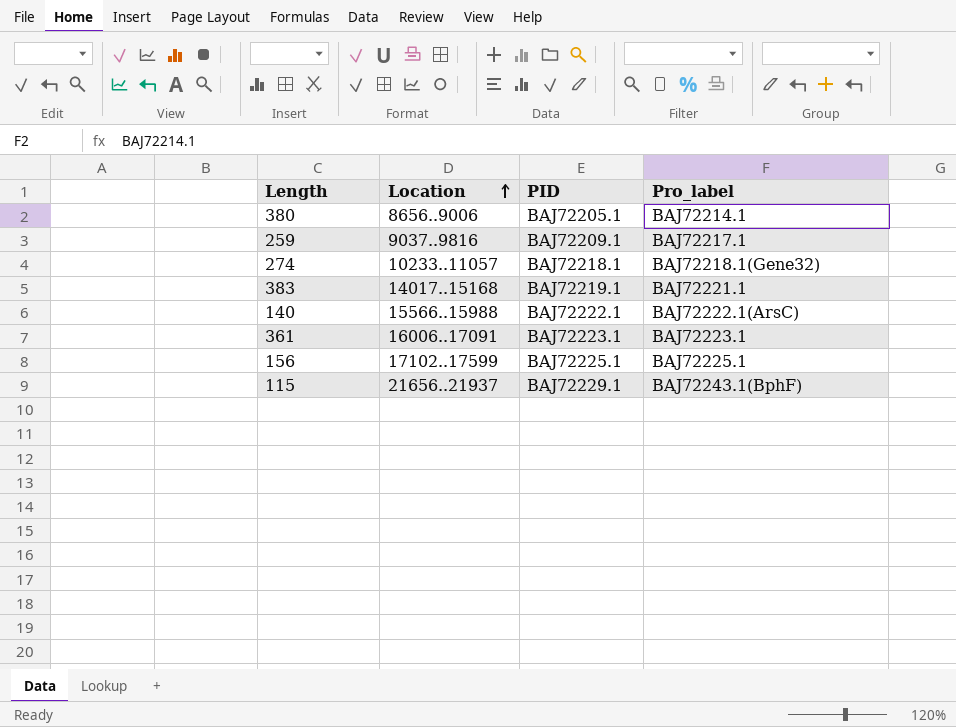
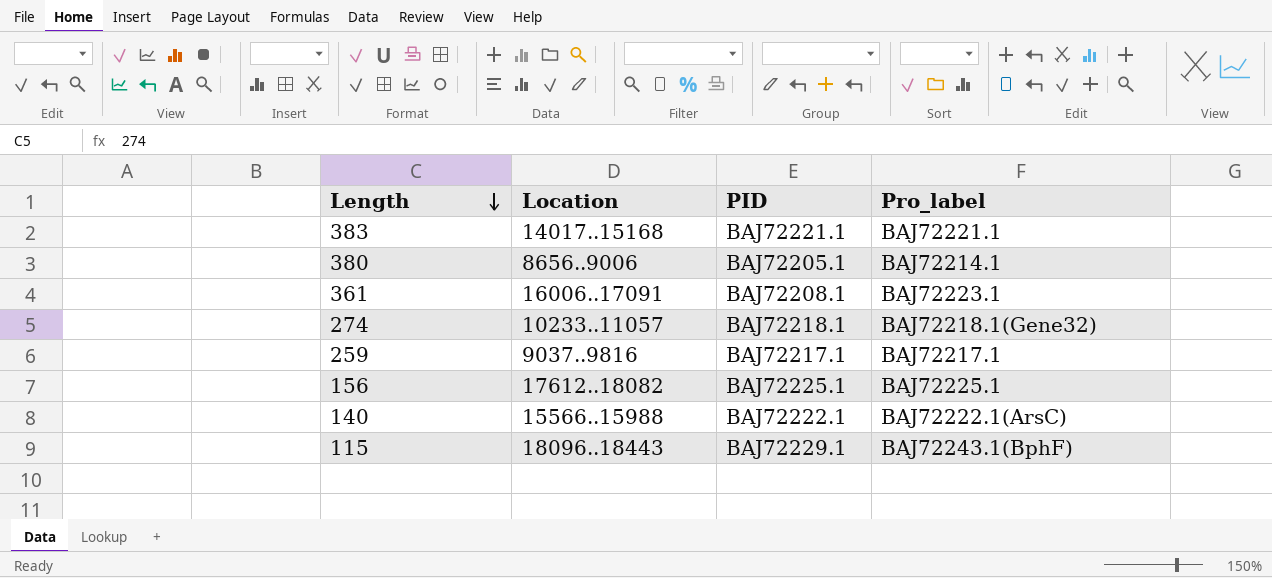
row order: Location ascending -> Length descending
383 | PID: BAJ72219.1 -> BAJ72221.1
361 | PID: BAJ72223.1 -> BAJ72208.1
259 | PID: BAJ72209.1 -> BAJ72217.1
156 | Location: 17102..17599 -> 17612..18082
115 | Location: 21656..21937 -> 18096..18443

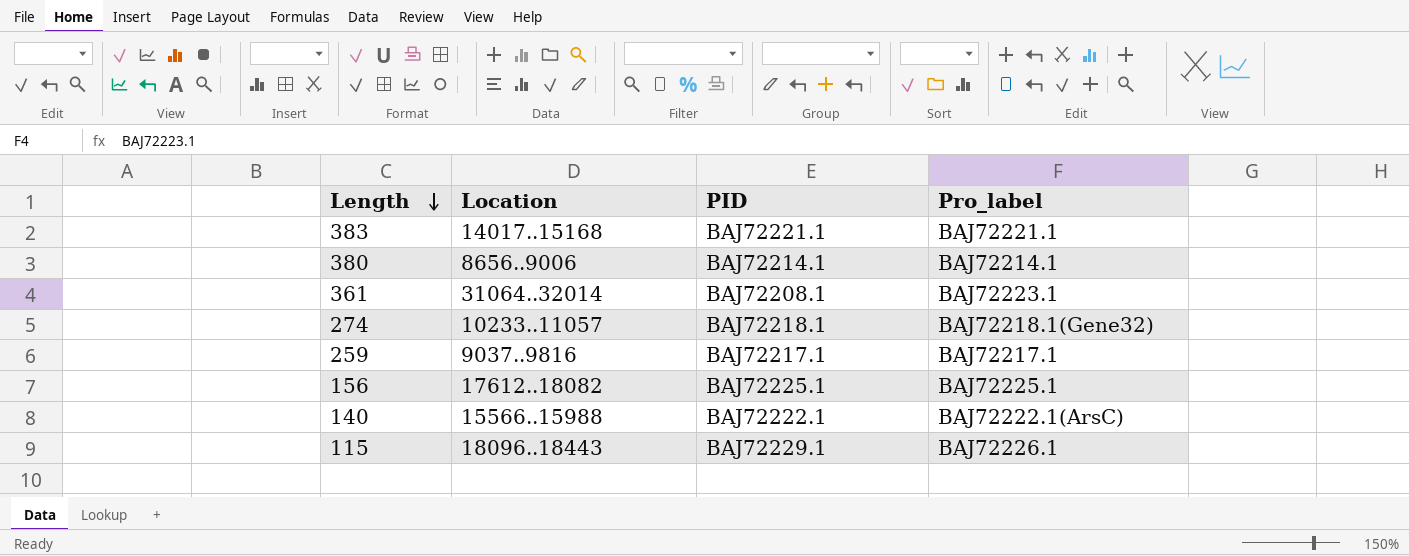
380 | PID: BAJ72205.1 -> BAJ72214.1
361 | Location: 16006..17091 -> 31064..32014
115 | Pro_label: BAJ72243.1(BphF) -> BAJ72226.1

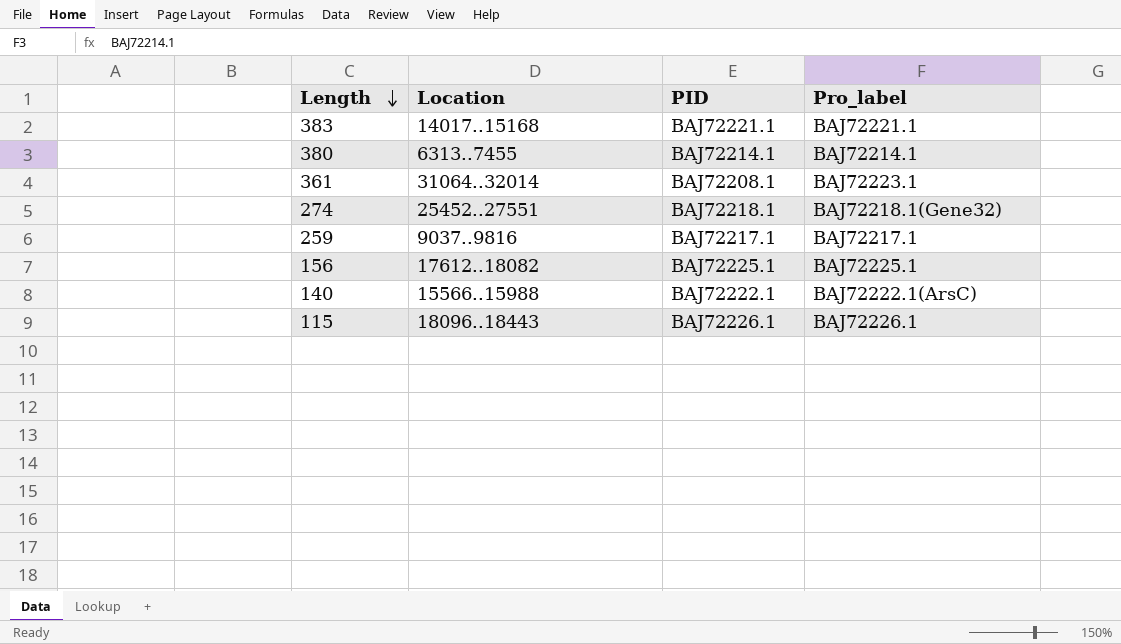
380 | Location: 8656..9006 -> 6313..7455
274 | Location: 10233..11057 -> 25452..27551
115 | PID: BAJ72229.1 -> BAJ72226.1

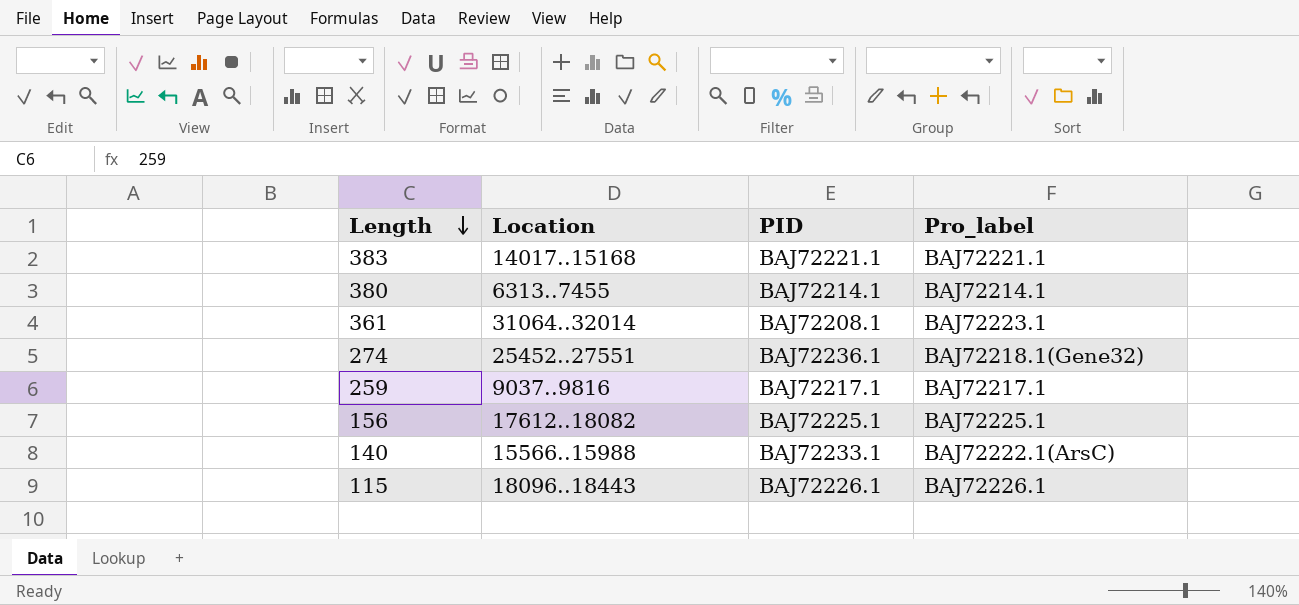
274 | PID: BAJ72218.1 -> BAJ72236.1
140 | PID: BAJ72222.1 -> BAJ72233.1

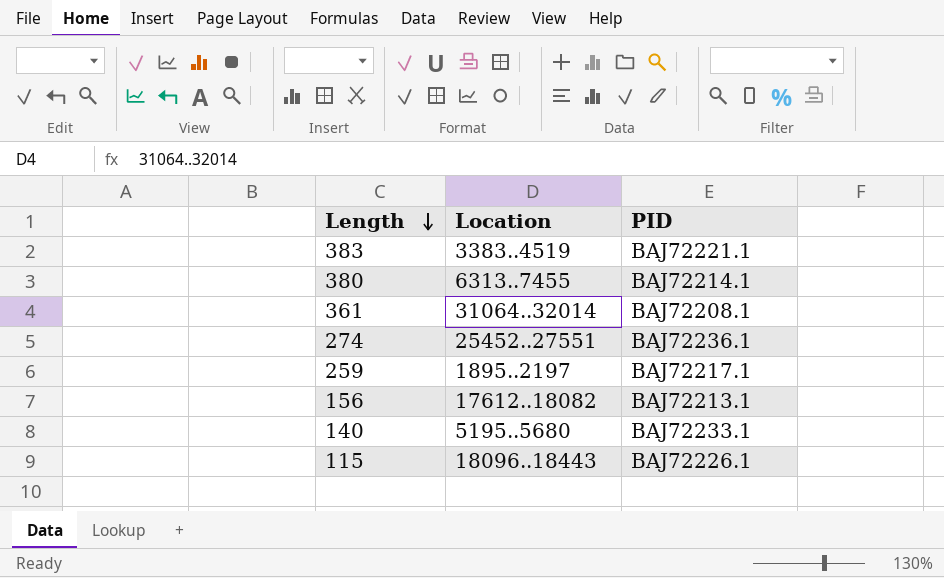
column Pro_label | position: 4 -> none
383 | Location: 14017..15168 -> 3383..4519
259 | Location: 9037..9816 -> 1895..2197
156 | PID: BAJ72225.1 -> BAJ72213.1
140 | Location: 15566..15988 -> 5195..5680

